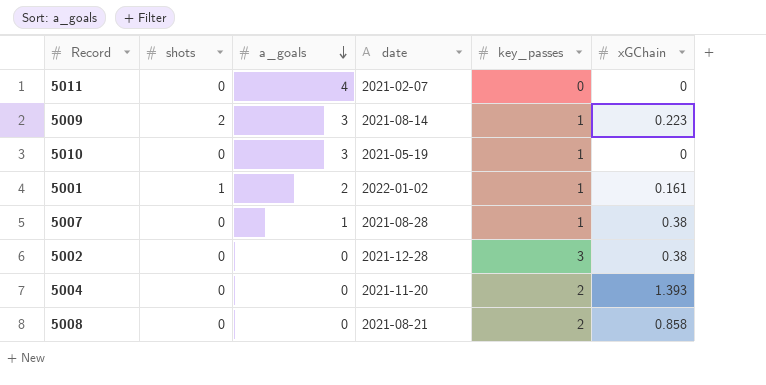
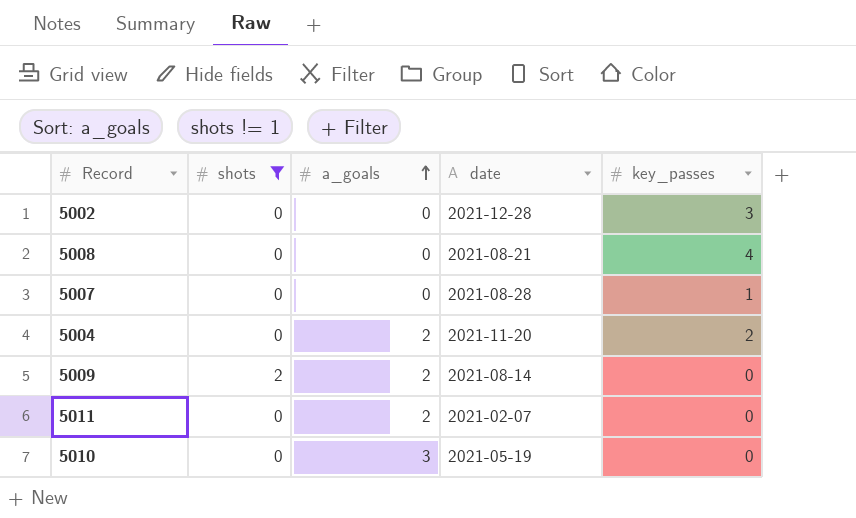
filter: none -> shots != 1
row order: a_goals descending -> a_goals ascending
column xGChain | position: 6 -> none
5008 | key_passes: 2 -> 4
5007 | a_goals: 1 -> 0
5004 | a_goals: 0 -> 2
5009 | a_goals: 3 -> 2
5009 | key_passes: 1 -> 0
5011 | a_goals: 4 -> 2
5010 | key_passes: 1 -> 0

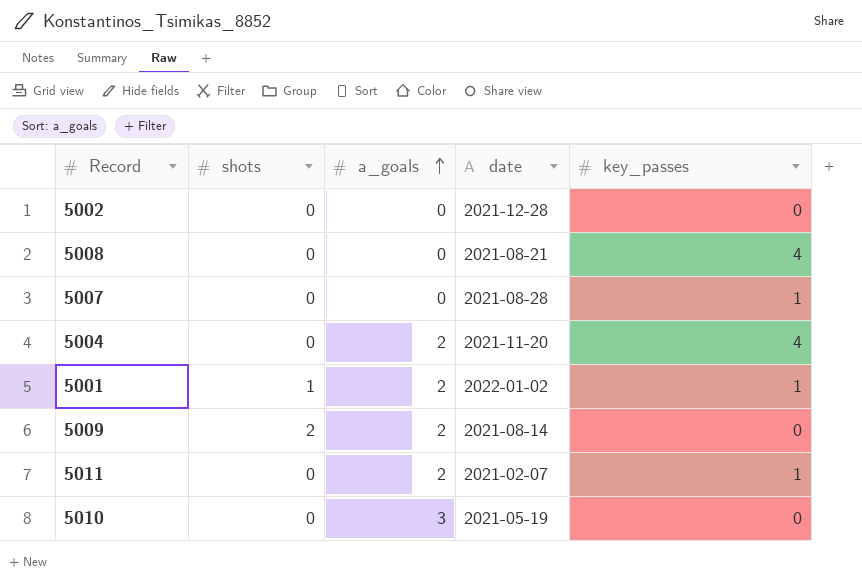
filter: shots != 1 -> none
5002 | key_passes: 3 -> 0
5004 | key_passes: 2 -> 4
5011 | key_passes: 0 -> 1

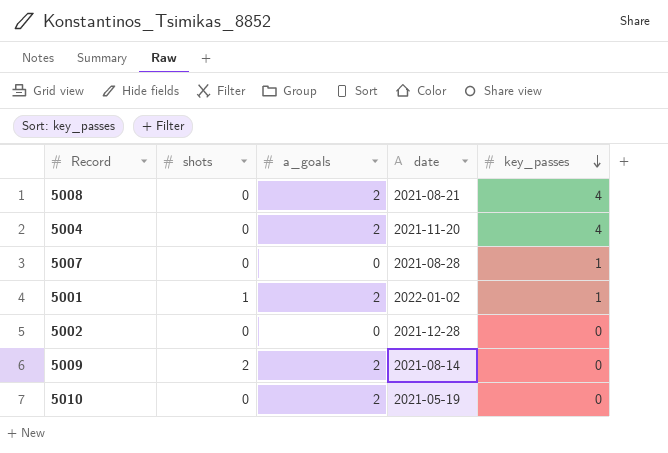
row order: a_goals ascending -> key_passes descending
row 5011: 0 | 2 | 2021-02-07 | 1 -> none
5008 | a_goals: 0 -> 2
5010 | a_goals: 3 -> 2

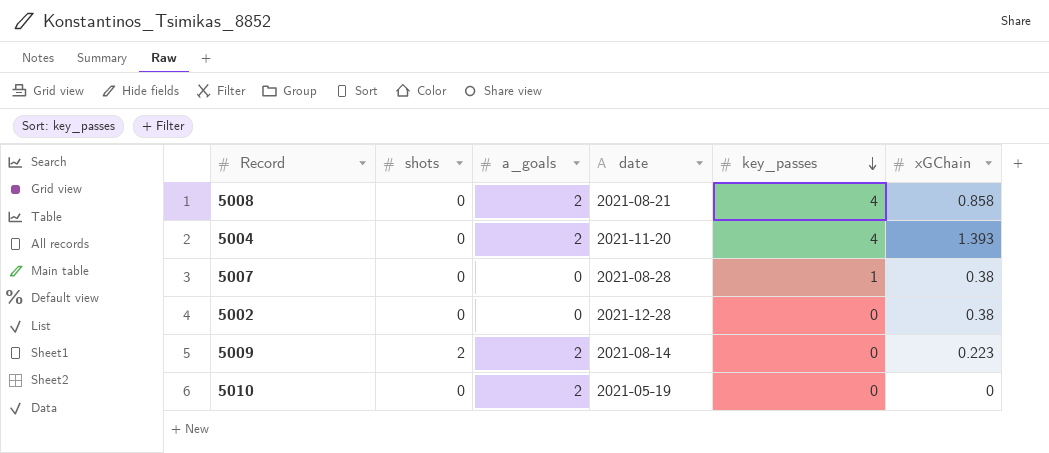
column xGChain | position: none -> 6
row 5001: 1 | 2 | 2022-01-02 | 1 -> none

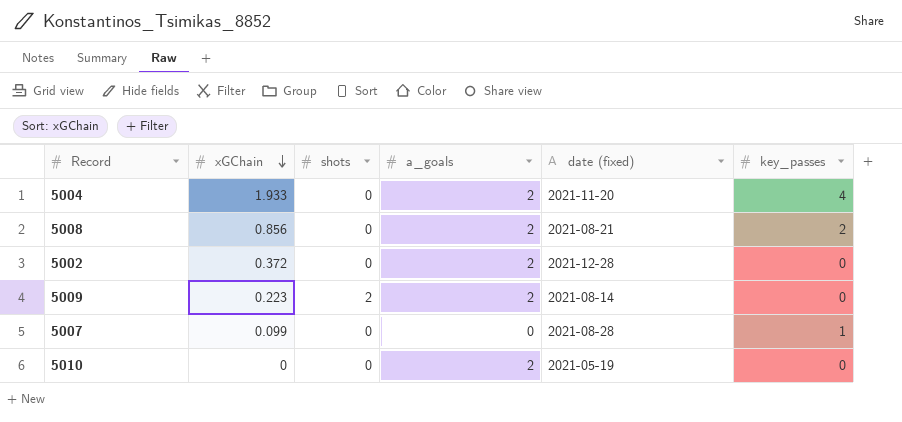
row order: key_passes descending -> xGChain descending
column xGChain | position: 6 -> 2
column name: date -> date (fixed)
5004 | xGChain: 1.393 -> 1.933
5008 | xGChain: 0.858 -> 0.856
5008 | key_passes: 4 -> 2
5002 | xGChain: 0.38 -> 0.372
5002 | a_goals: 0 -> 2
5007 | xGChain: 0.38 -> 0.099

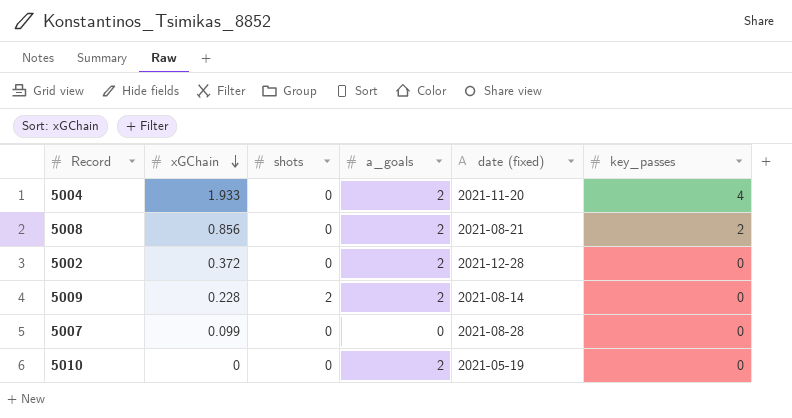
5009 | xGChain: 0.223 -> 0.228
5007 | key_passes: 1 -> 0

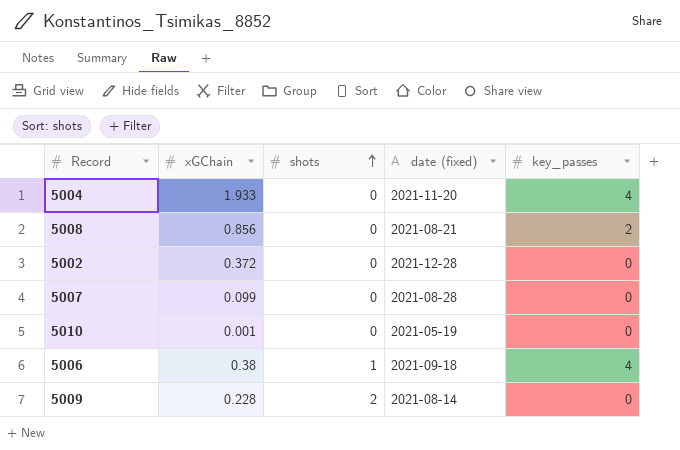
row order: xGChain descending -> shots ascending
column a_goals | position: 4 -> none
5010 | xGChain: 0 -> 0.001
row 5006: none -> 0.38 | 1 | 2021-09-18 | 4

